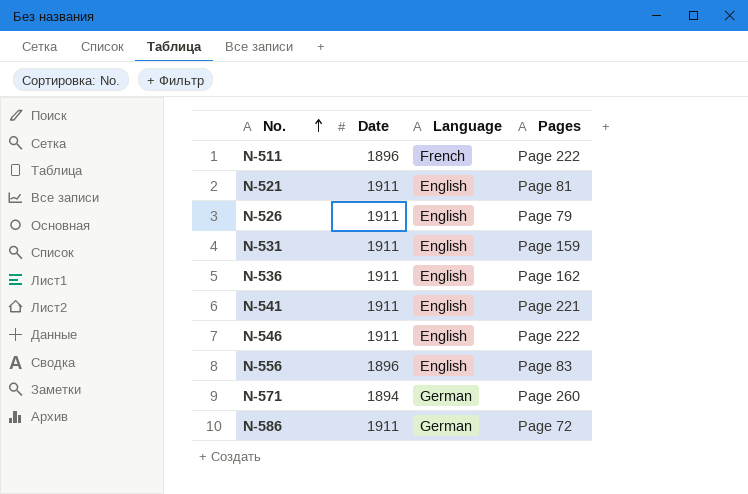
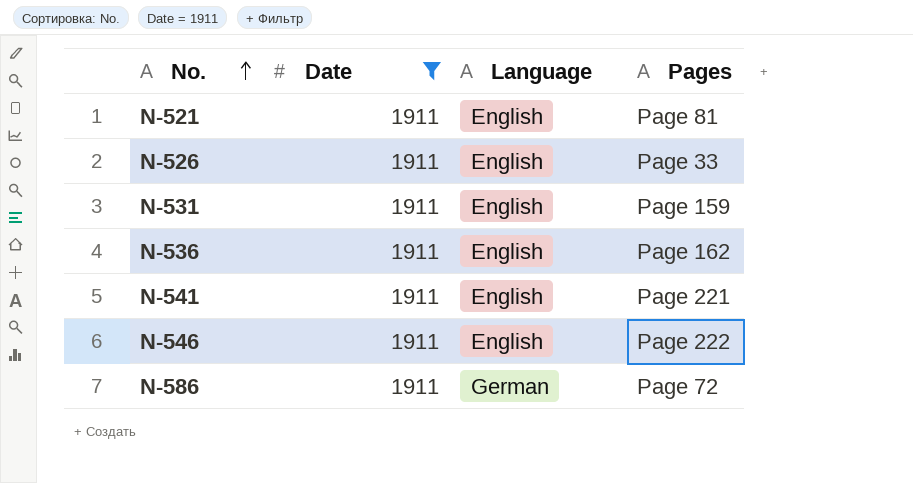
filter: none -> Date = 1911
N-526 | Pages: Page 79 -> Page 33

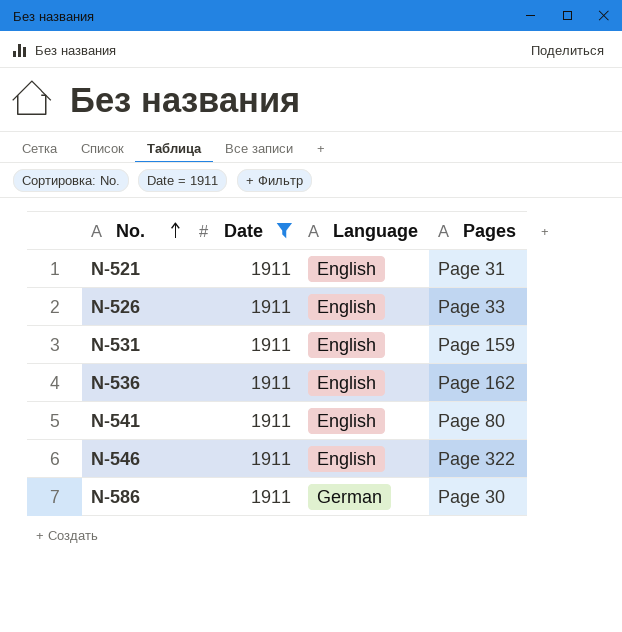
N-521 | Pages: Page 81 -> Page 31
N-541 | Pages: Page 221 -> Page 80
N-546 | Pages: Page 222 -> Page 322
N-586 | Pages: Page 72 -> Page 30

